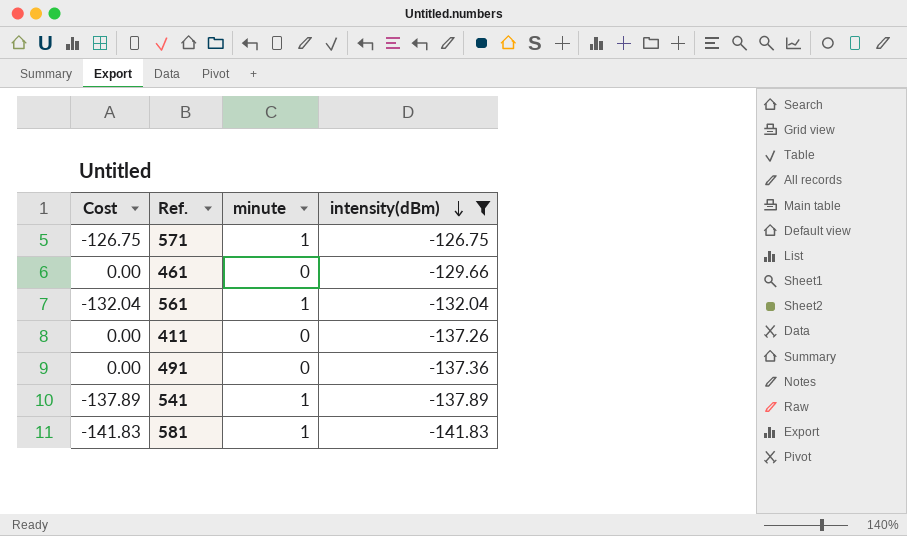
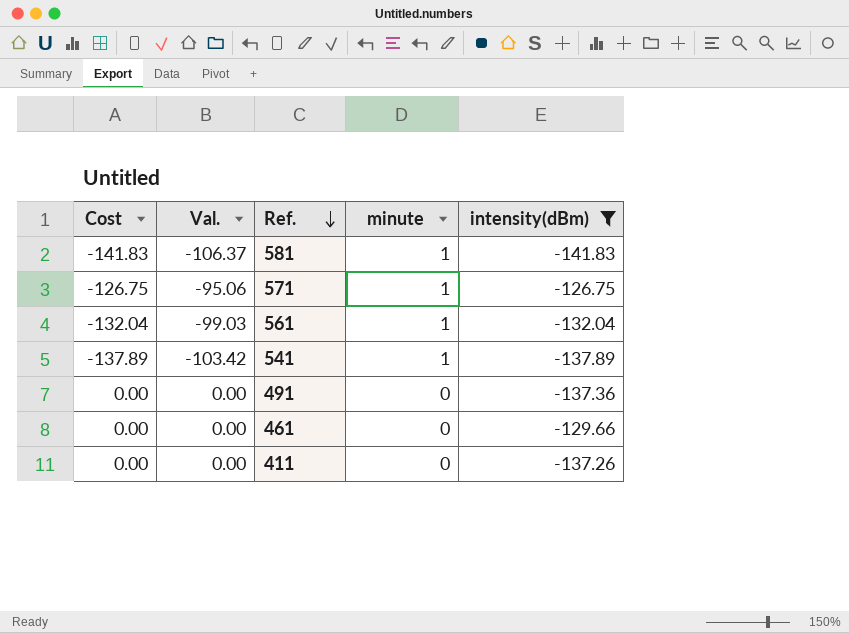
row order: intensity(dBm) descending -> Ref. descending
column Val. | formula: none -> [Cost] * 0.75

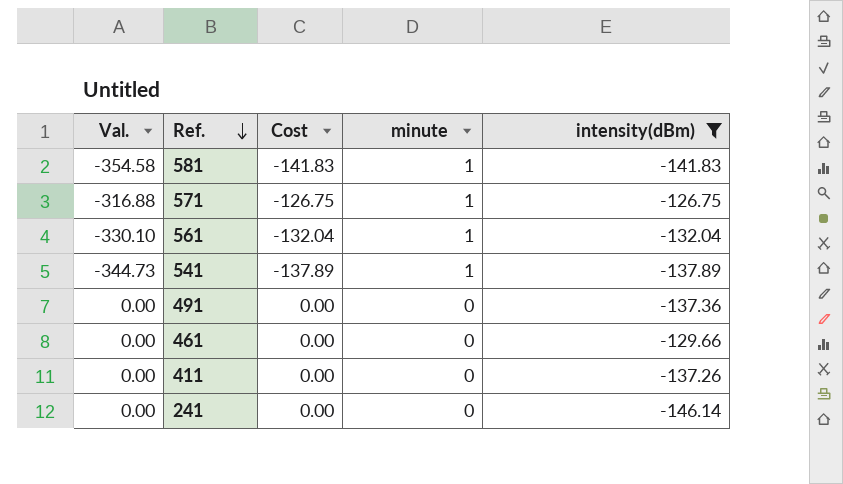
column Val. | formula: [Cost] * 0.75 -> [Cost] * 2.5
column Cost | position: 1 -> 3
row 241: none -> 0.00 | 0.00 | 0 | -146.14

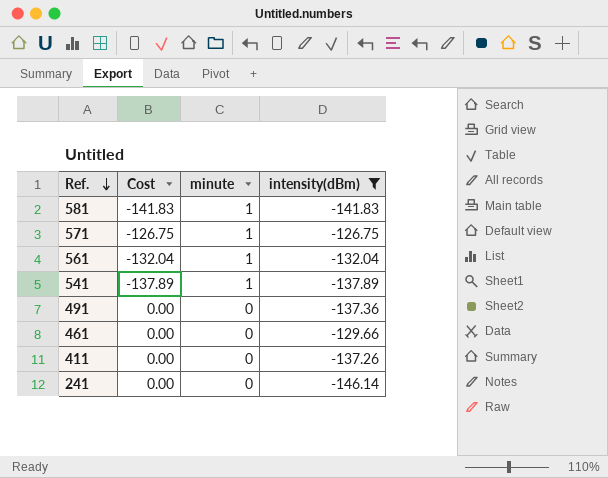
column Val. | formula: [Cost] * 2.5 -> none

